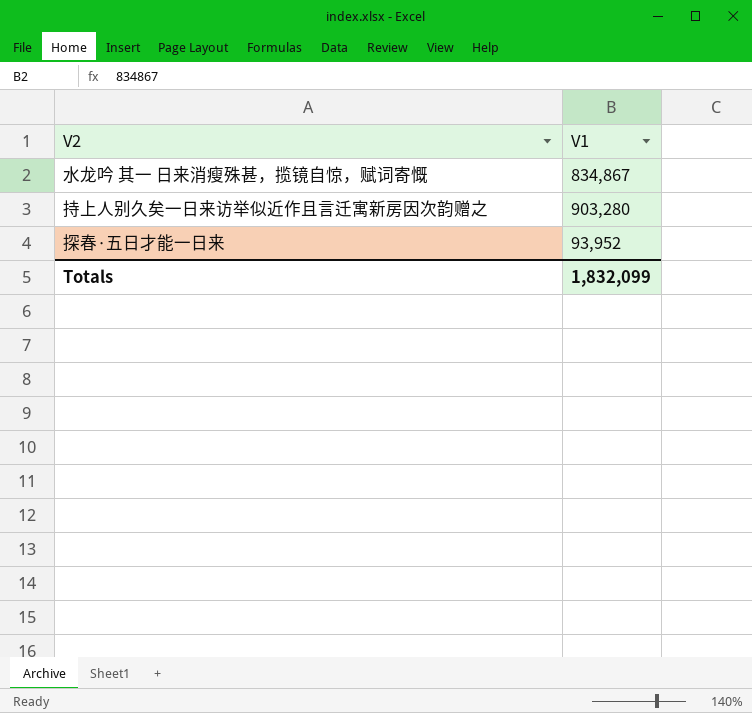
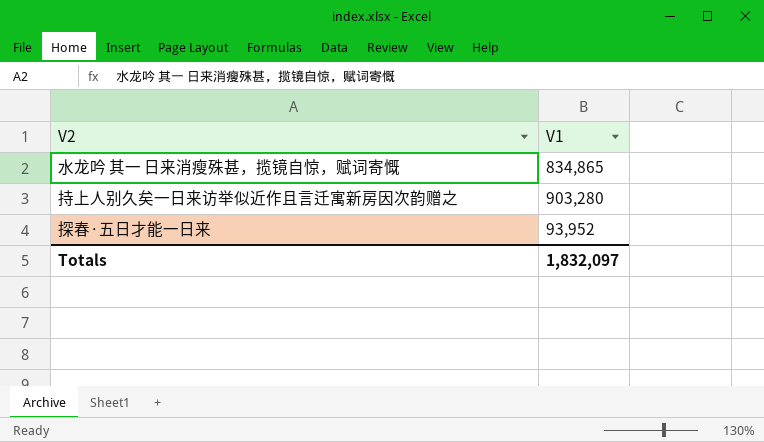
水龙吟 其一 日来消瘦殊甚，揽镜自惊，赋词寄慨 | V1: 834,867 -> 834,865
Totals | V1: 1,832,099 -> 1,832,097

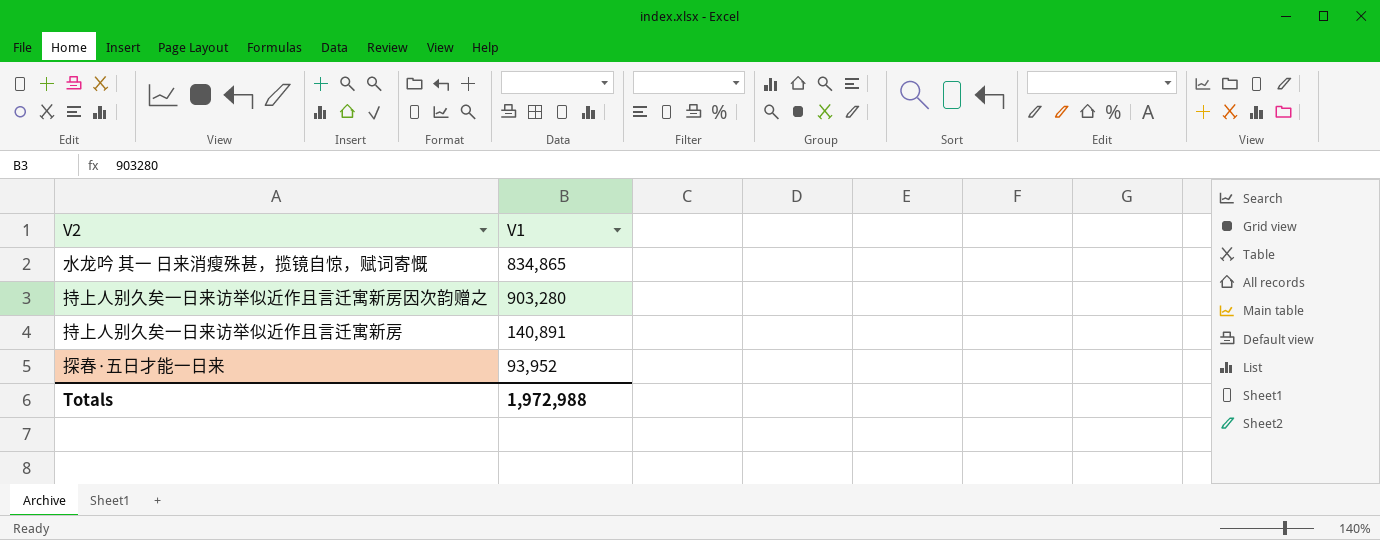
row 持上人别久矣一日来访举似近作且言迁寓新房: none -> 140,891
Totals | V1: 1,832,097 -> 1,972,988

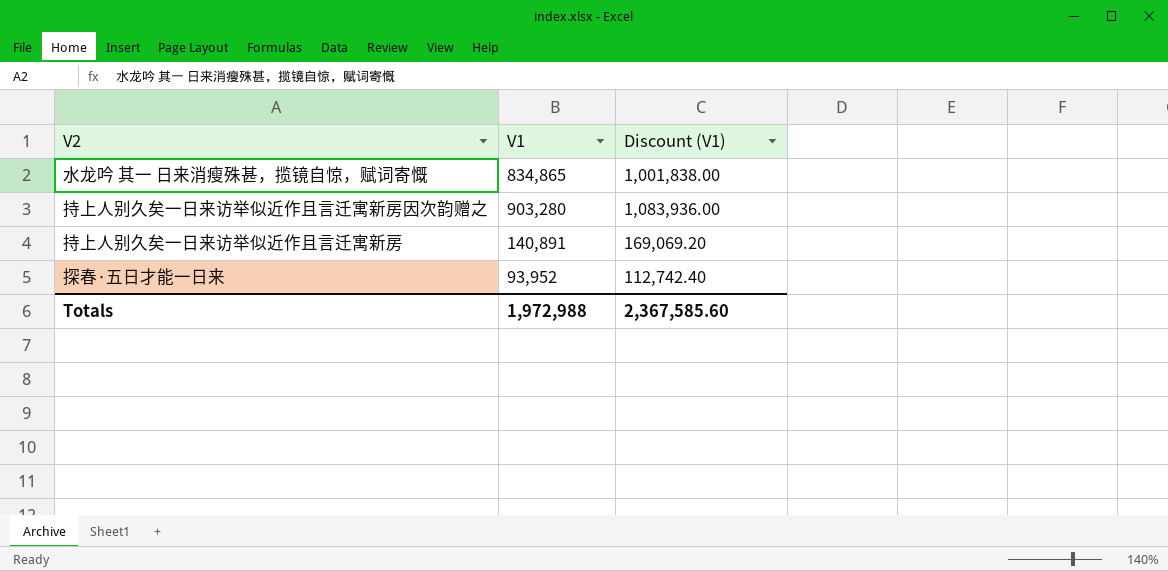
column Discount (V1) | formula: none -> [V1] * 1.2

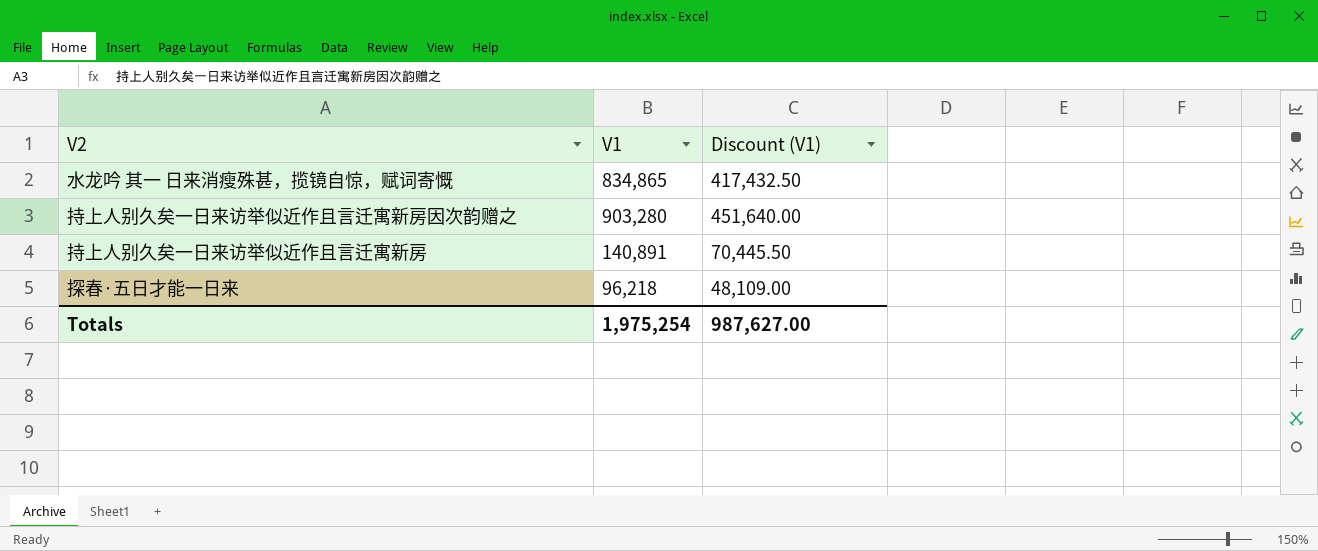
column Discount (V1) | formula: [V1] * 1.2 -> [V1] * 0.5
探春·五日才能一日来 | V1: 93,952 -> 96,218
Totals | V1: 1,972,988 -> 1,975,254
Totals | Discount (V1): 2,367,585.60 -> 987,627.00

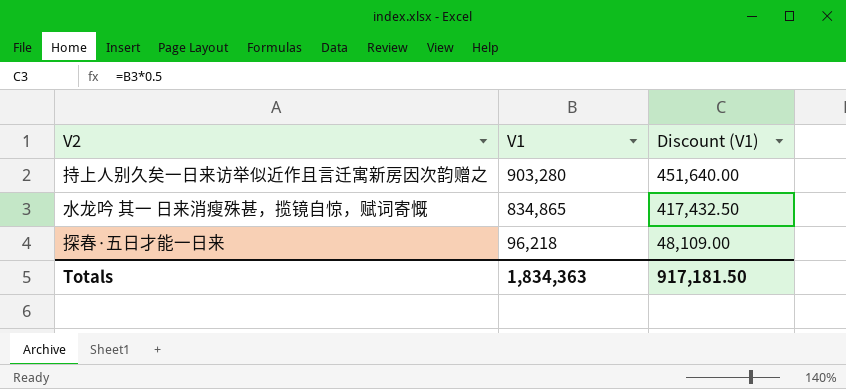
row order: none -> V1 descending
row 持上人别久矣一日来访举似近作且言迁寓新房: 140,891 | 70,445.50 -> none
Totals | V1: 1,975,254 -> 1,834,363
Totals | Discount (V1): 987,627.00 -> 917,181.50

